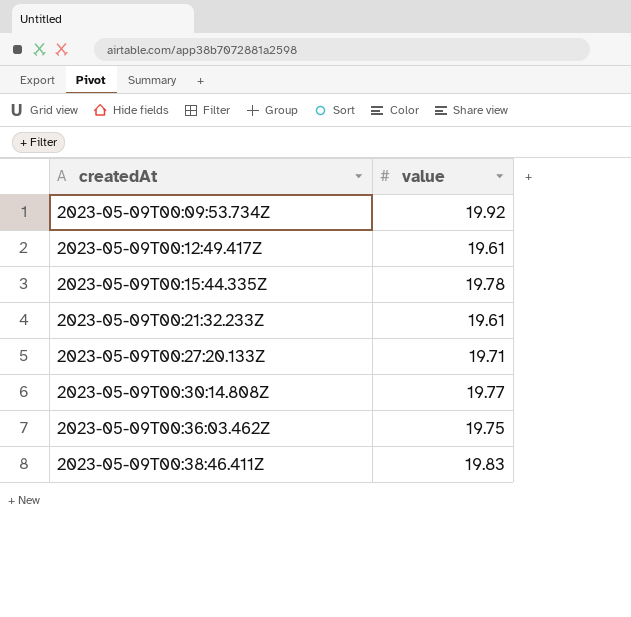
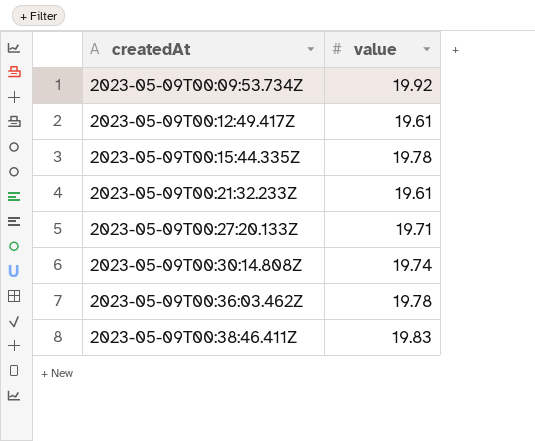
2023-05-09T00:30:14.808Z | value: 19.77 -> 19.74
2023-05-09T00:36:03.462Z | value: 19.75 -> 19.78

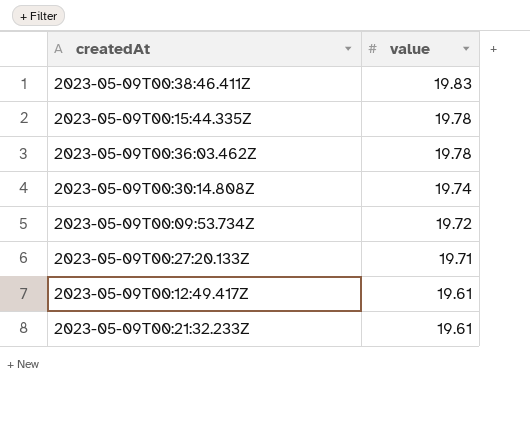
row order: createdAt ascending -> value descending
2023-05-09T00:09:53.734Z | value: 19.92 -> 19.72

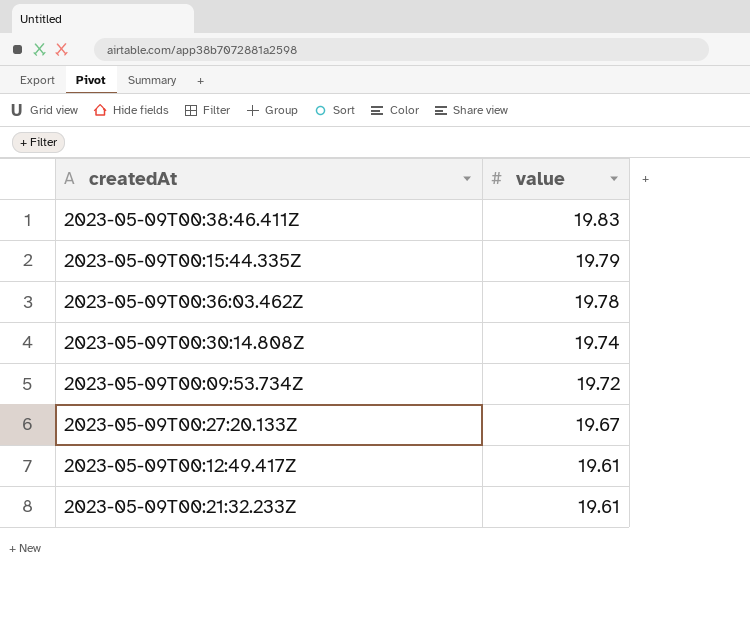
2023-05-09T00:15:44.335Z | value: 19.78 -> 19.79
2023-05-09T00:27:20.133Z | value: 19.71 -> 19.67

